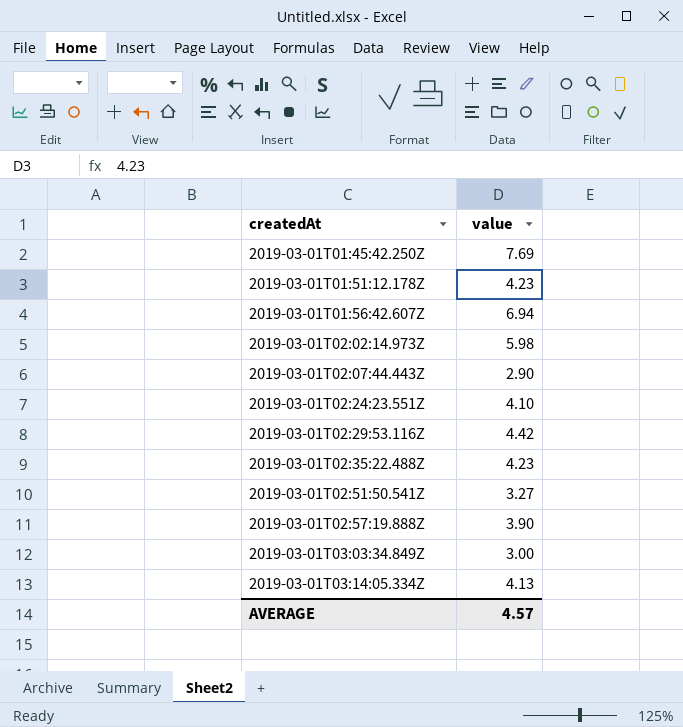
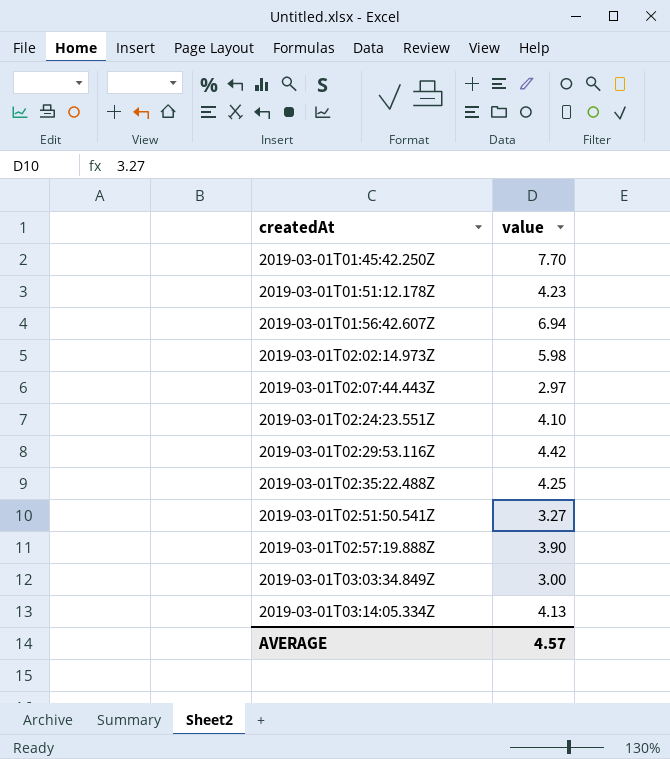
2019-03-01T01:45:42.250Z | value: 7.69 -> 7.70
2019-03-01T02:07:44.443Z | value: 2.90 -> 2.97
2019-03-01T02:35:22.488Z | value: 4.23 -> 4.25

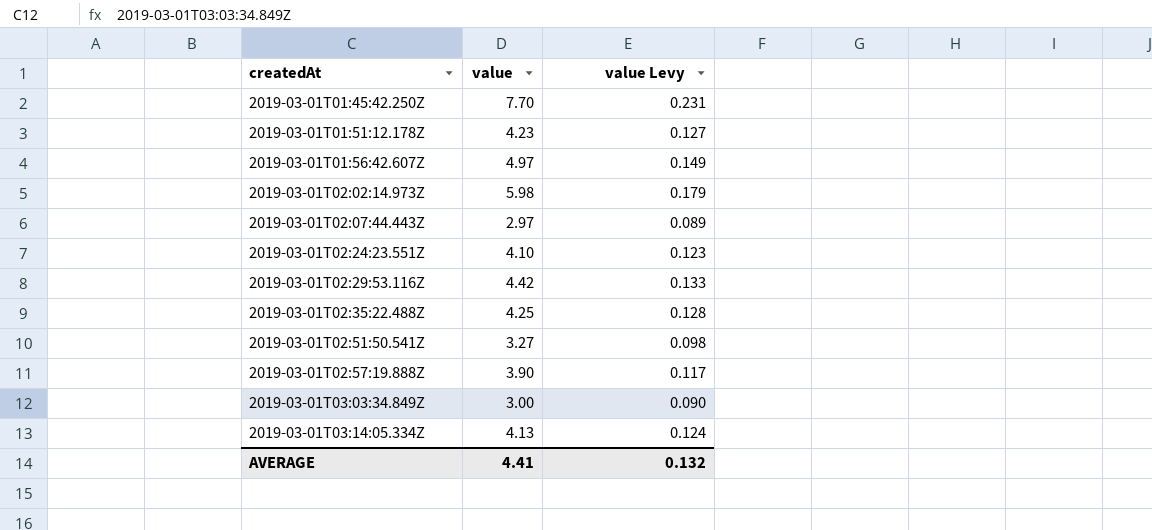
column value Levy | formula: none -> [value] * 0.03
2019-03-01T01:56:42.607Z | value: 6.94 -> 4.97
AVERAGE | value: 4.57 -> 4.41

